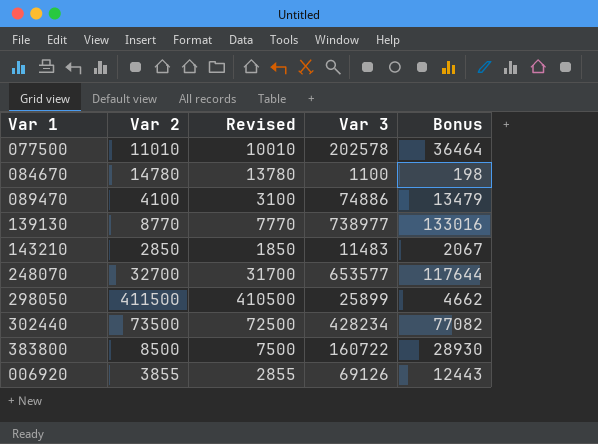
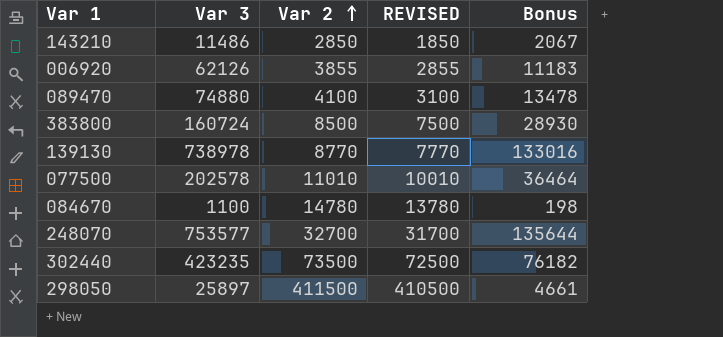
row order: none -> Var 2 ascending
column Var 3 | position: 4 -> 2
column name: Revised -> REVISED
143210 | Var 3: 11483 -> 11486
006920 | Var 3: 69126 -> 62126
006920 | Bonus: 12443 -> 11183
089470 | Var 3: 74886 -> 74880
089470 | Bonus: 13479 -> 13478
383800 | Var 3: 160722 -> 160724
139130 | Var 3: 738977 -> 738978
248070 | Var 3: 653577 -> 753577
248070 | Bonus: 117644 -> 135644
302440 | Var 3: 428234 -> 423235
302440 | Bonus: 77082 -> 76182
298050 | Var 3: 25899 -> 25897
298050 | Bonus: 4662 -> 4661

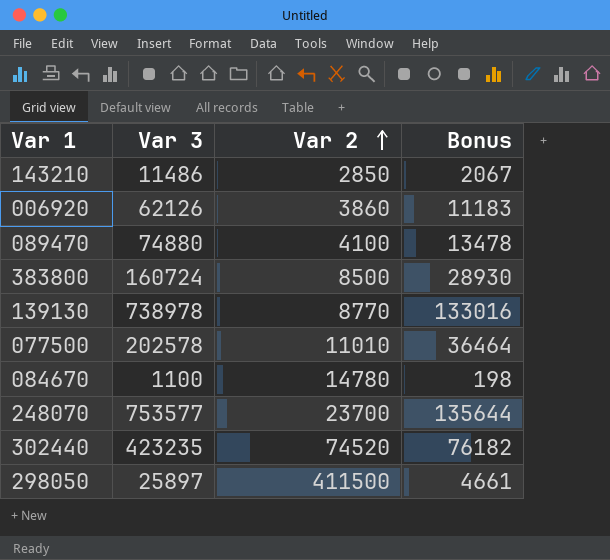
column REVISED | formula: [Var 2] - 1000 -> none
006920 | Var 2: 3855 -> 3860
248070 | Var 2: 32700 -> 23700
302440 | Var 2: 73500 -> 74520

